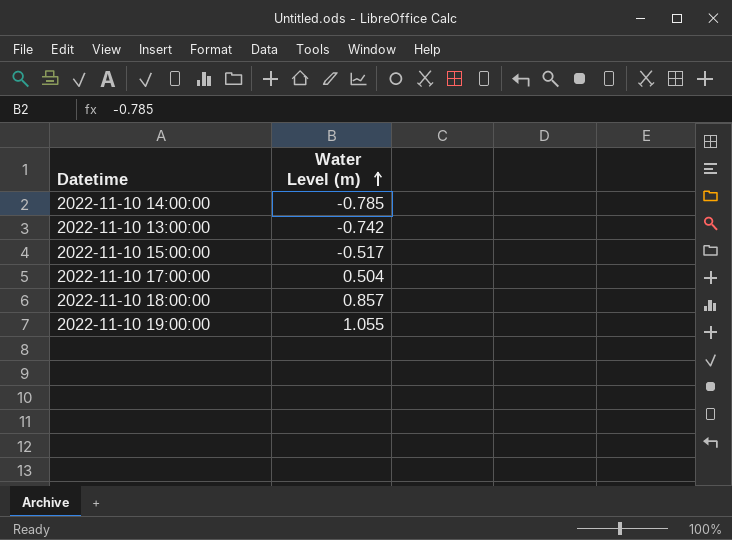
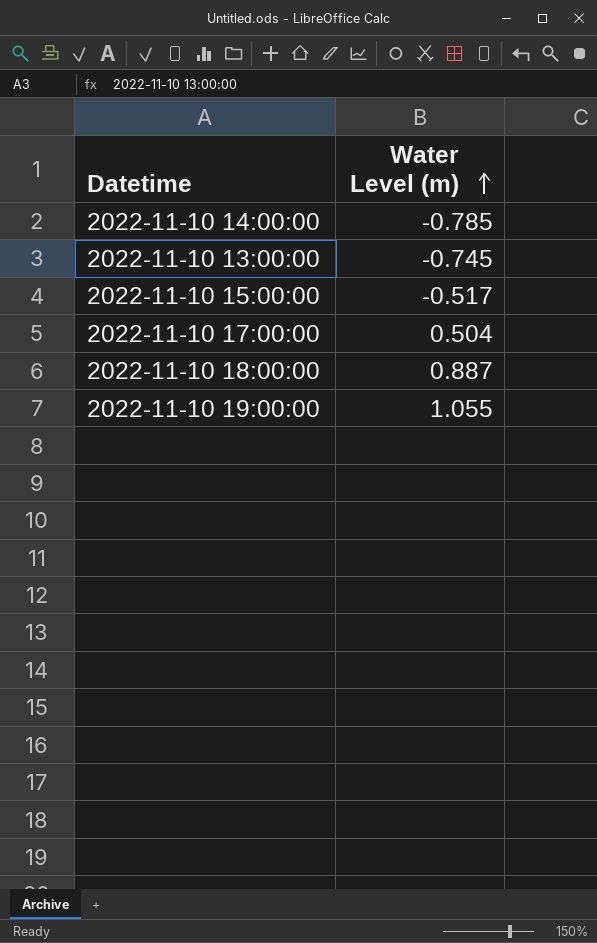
2022-11-10 13:00:00 | Water Level (m): -0.742 -> -0.745
2022-11-10 18:00:00 | Water Level (m): 0.857 -> 0.887

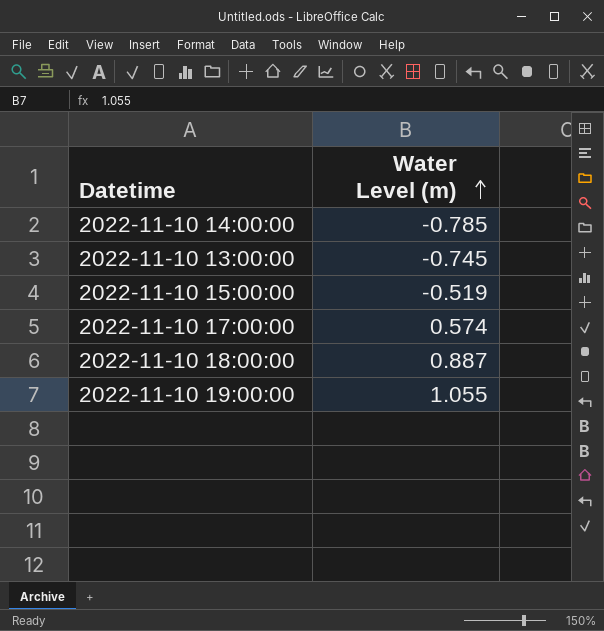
2022-11-10 15:00:00 | Water Level (m): -0.517 -> -0.519
2022-11-10 17:00:00 | Water Level (m): 0.504 -> 0.574

